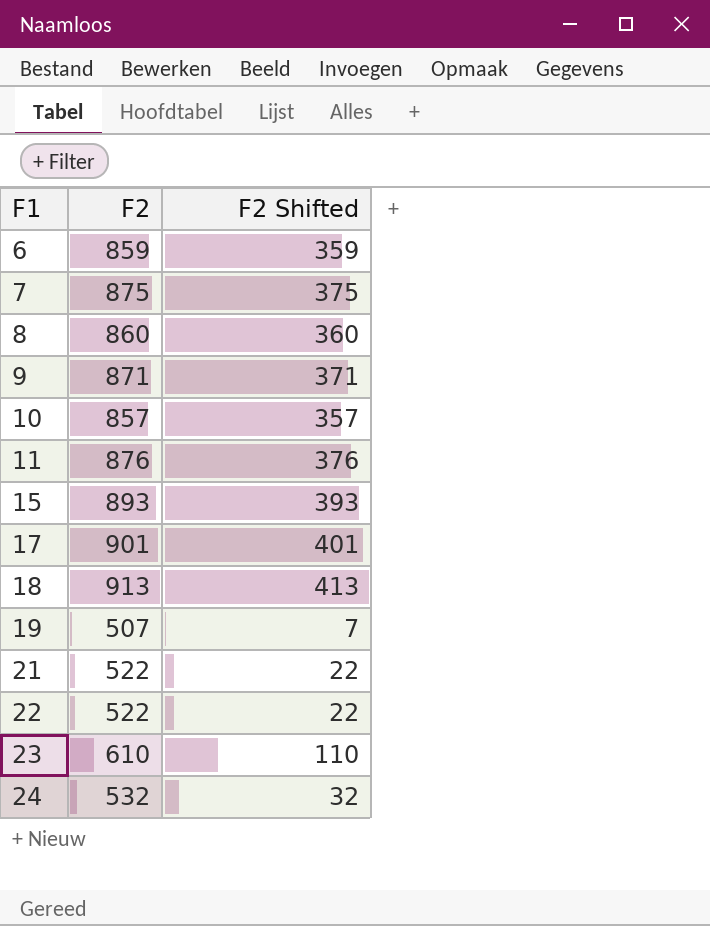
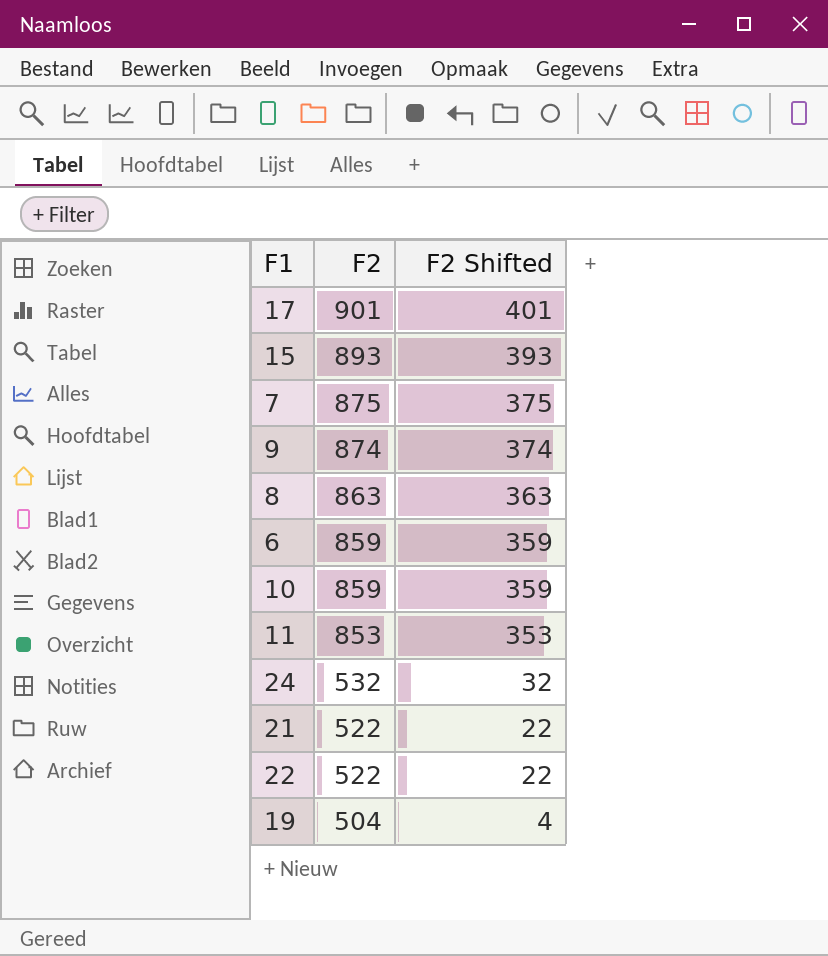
row order: F1 ascending -> F2 descending
row 18: 913 | 413 -> none
row 23: 610 | 110 -> none
9 | F2: 871 -> 874
9 | F2 Shifted: 371 -> 374
8 | F2: 860 -> 863
8 | F2 Shifted: 360 -> 363
10 | F2: 857 -> 859
10 | F2 Shifted: 357 -> 359
11 | F2: 876 -> 853
11 | F2 Shifted: 376 -> 353
19 | F2: 507 -> 504
19 | F2 Shifted: 7 -> 4

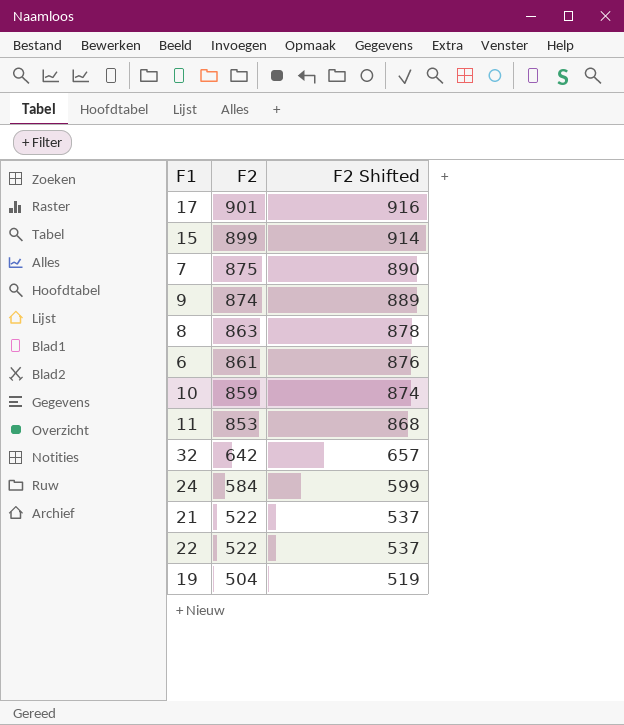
column F2 Shifted | formula: [F2] - 500 -> [F2] + 15
15 | F2: 893 -> 899
6 | F2: 859 -> 861
row 32: none -> 642 | 657
24 | F2: 532 -> 584

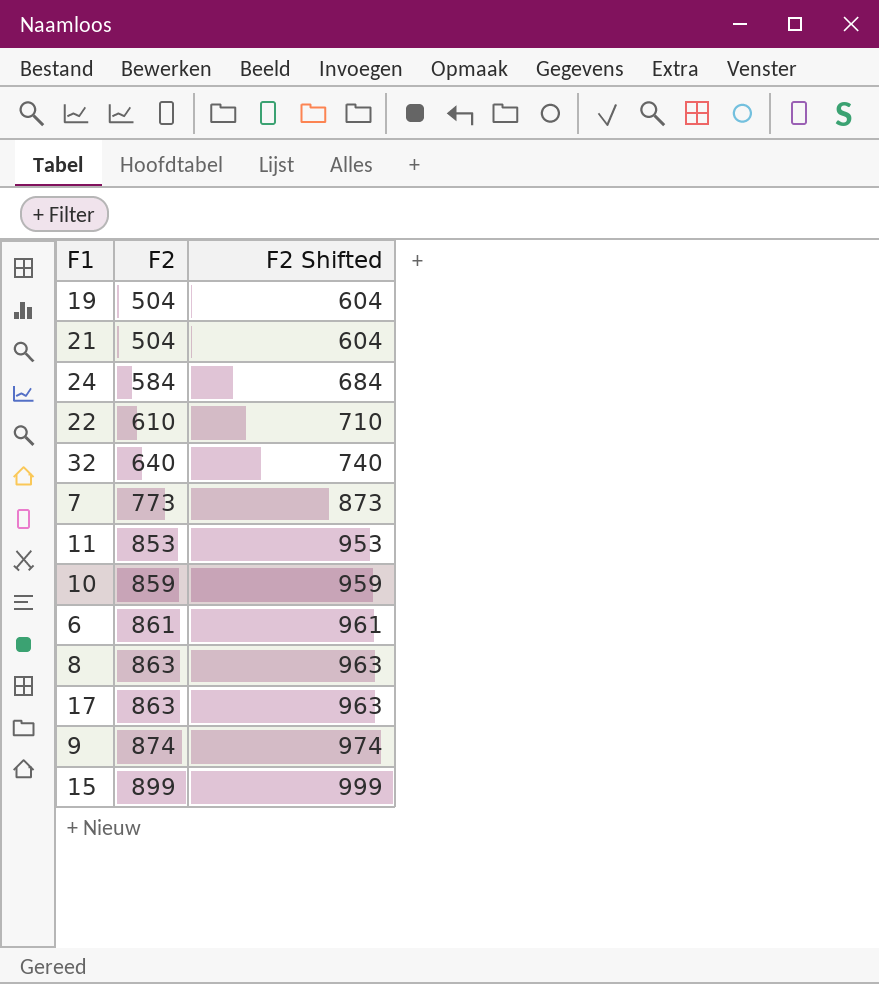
row order: F2 descending -> F2 ascending
column F2 Shifted | formula: [F2] + 15 -> [F2] + 100
21 | F2: 522 -> 504
22 | F2: 522 -> 610
32 | F2: 642 -> 640
7 | F2: 875 -> 773
17 | F2: 901 -> 863

